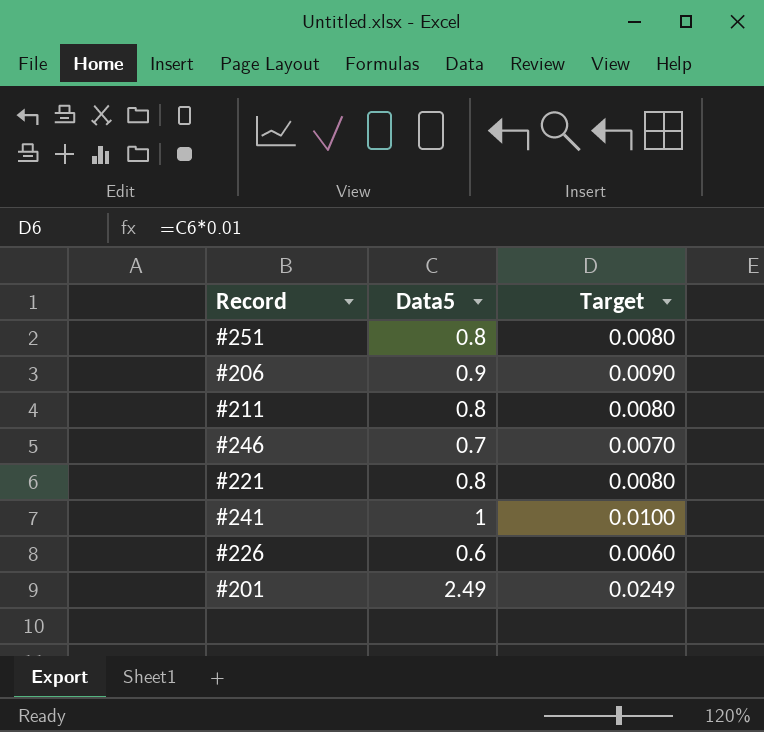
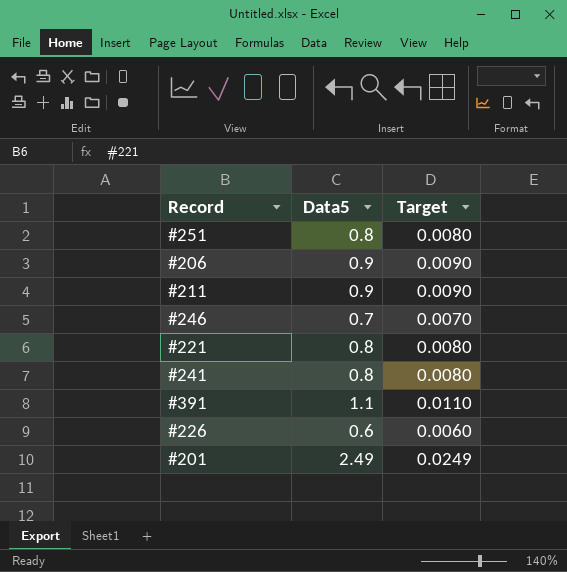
#211 | Data5: 0.8 -> 0.9
#211 | Target: 0.0080 -> 0.0090
#241 | Data5: 1 -> 0.8
#241 | Target: 0.0100 -> 0.0080
row #391: none -> 1.1 | 0.0110

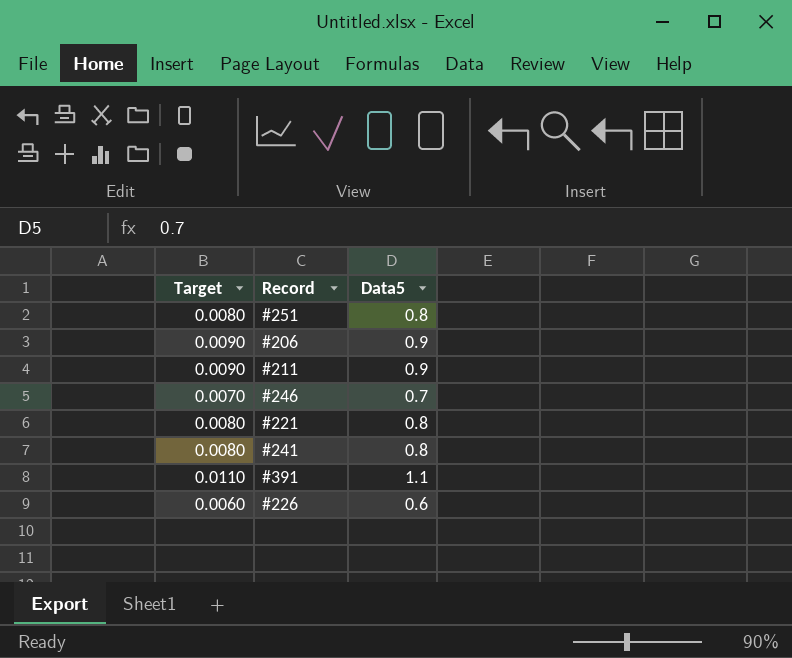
column Target | position: 3 -> 1
row #201: 2.49 | 0.0249 -> none

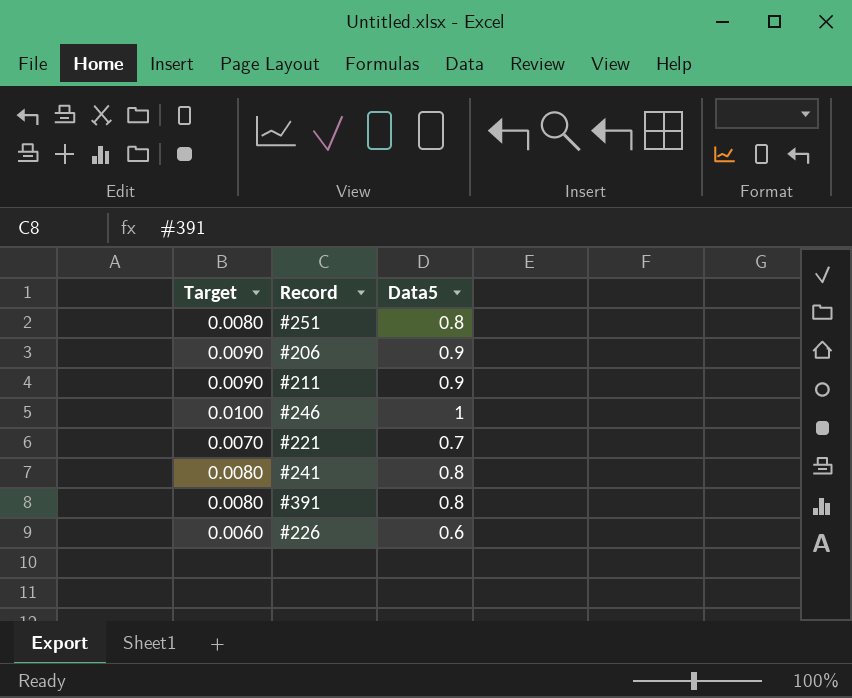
#246 | Target: 0.0070 -> 0.0100
#246 | Data5: 0.7 -> 1
#221 | Target: 0.0080 -> 0.0070
#221 | Data5: 0.8 -> 0.7
#391 | Target: 0.0110 -> 0.0080
#391 | Data5: 1.1 -> 0.8

